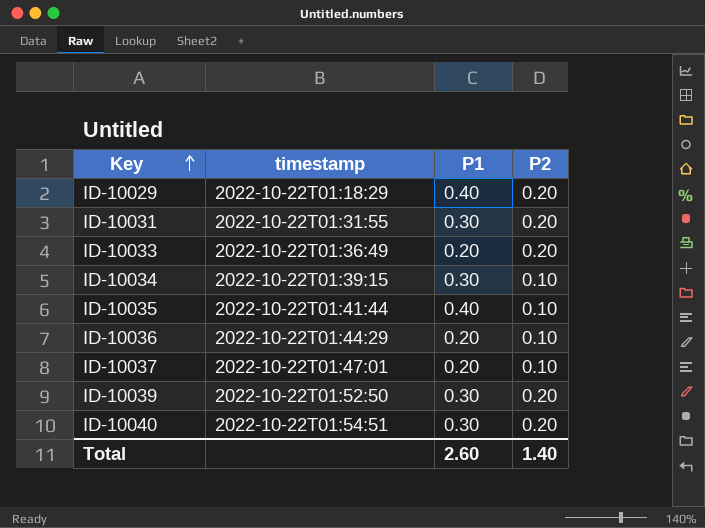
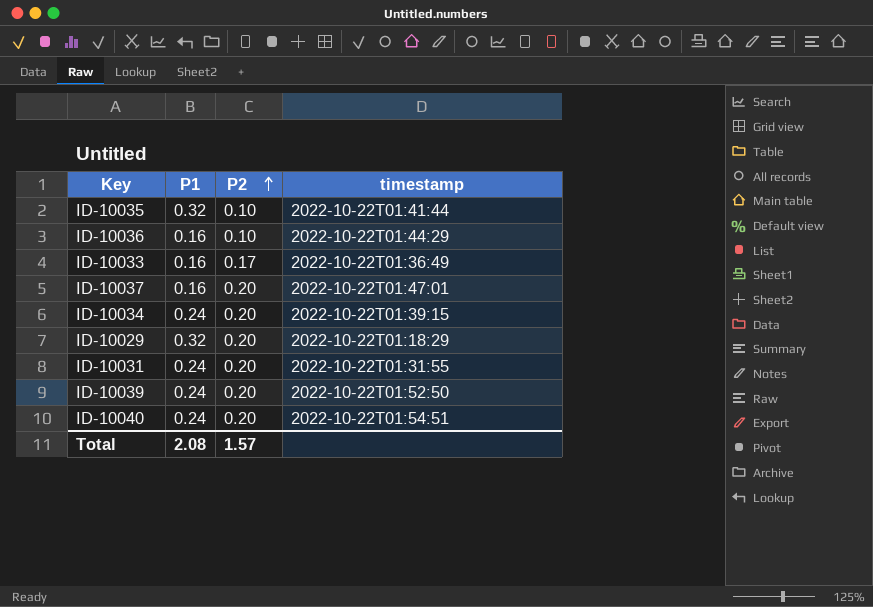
row order: Key ascending -> P2 ascending
column timestamp | position: 2 -> 4
ID-10035 | P1: 0.40 -> 0.32
ID-10036 | P1: 0.20 -> 0.16
ID-10033 | P1: 0.20 -> 0.16
ID-10033 | P2: 0.20 -> 0.17
ID-10037 | P1: 0.20 -> 0.16
ID-10037 | P2: 0.10 -> 0.20
ID-10034 | P1: 0.30 -> 0.24
ID-10034 | P2: 0.10 -> 0.20
ID-10029 | P1: 0.40 -> 0.32
ID-10031 | P1: 0.30 -> 0.24
ID-10039 | P1: 0.30 -> 0.24
ID-10040 | P1: 0.30 -> 0.24
Total | P1: 2.60 -> 2.08
Total | P2: 1.40 -> 1.57

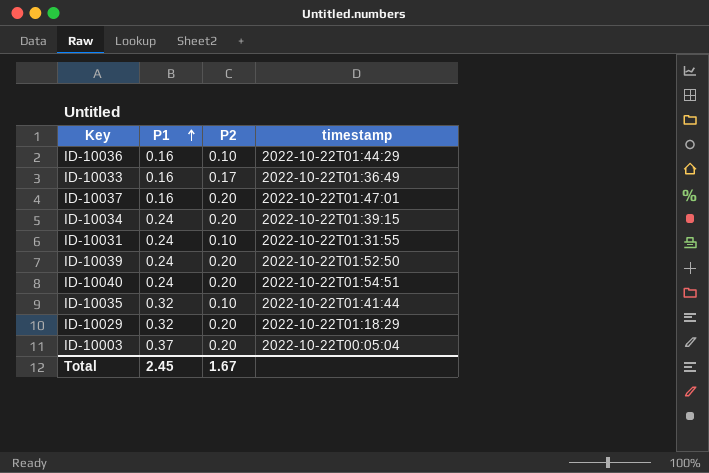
row order: P2 ascending -> P1 ascending
ID-10031 | P2: 0.20 -> 0.10
row ID-10003: none -> 0.37 | 0.20 | 2022-10-22T00:05:04
Total | P1: 2.08 -> 2.45
Total | P2: 1.57 -> 1.67

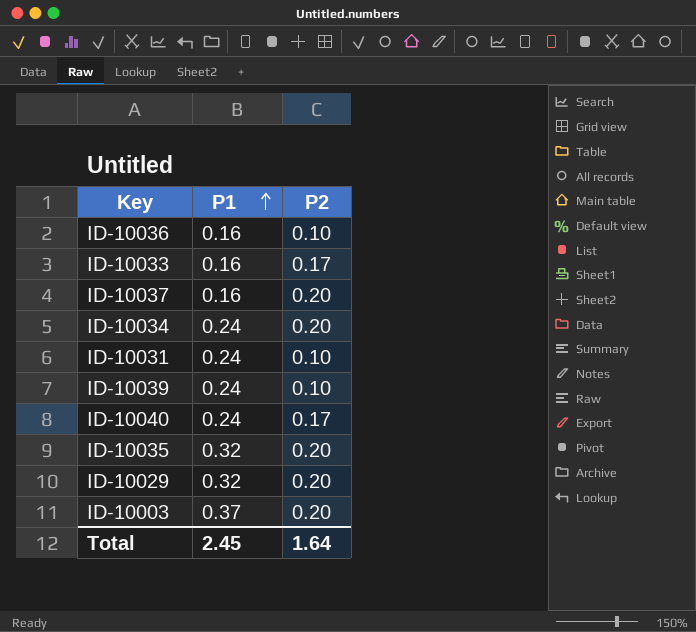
column timestamp | position: 4 -> none
ID-10039 | P2: 0.20 -> 0.10
ID-10040 | P2: 0.20 -> 0.17
ID-10035 | P2: 0.10 -> 0.20
Total | P2: 1.67 -> 1.64

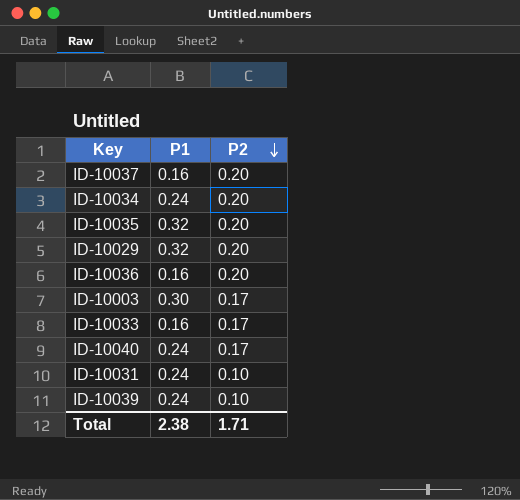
row order: P1 ascending -> P2 descending
ID-10036 | P2: 0.10 -> 0.20
ID-10003 | P1: 0.37 -> 0.30
ID-10003 | P2: 0.20 -> 0.17
Total | P1: 2.45 -> 2.38
Total | P2: 1.64 -> 1.71

